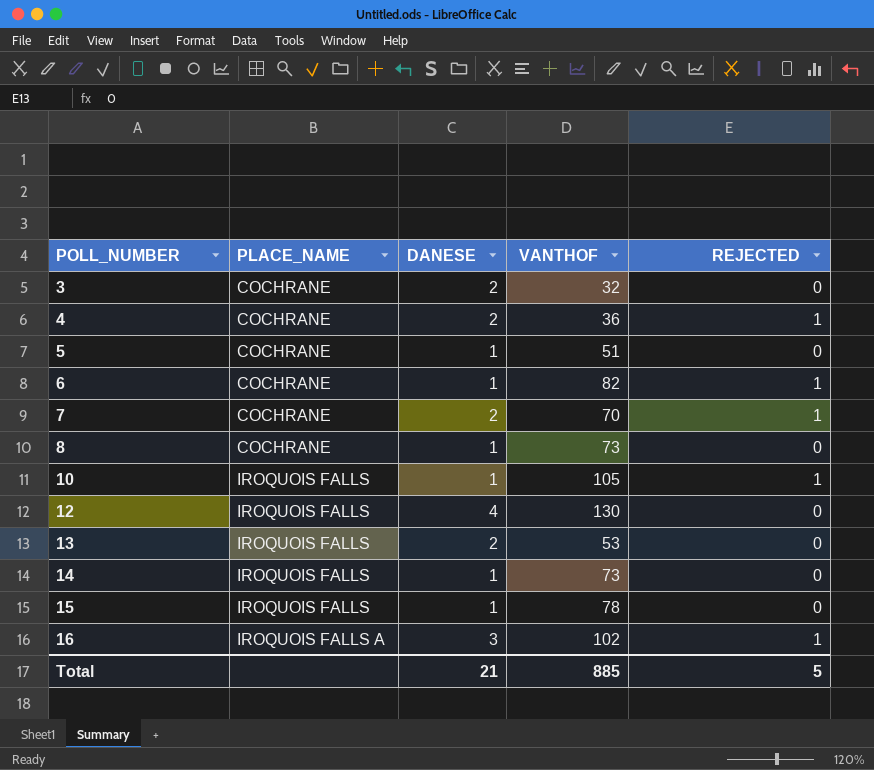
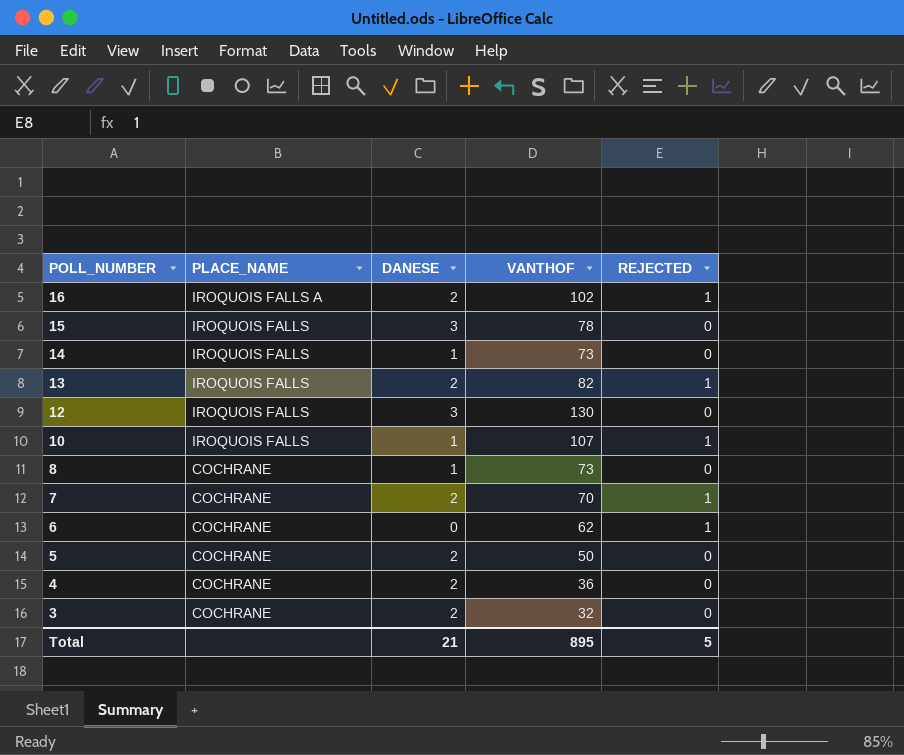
row order: POLL_NUMBER ascending -> POLL_NUMBER descending
16 | DANESE: 3 -> 2
15 | DANESE: 1 -> 3
13 | VANTHOF: 53 -> 82
13 | REJECTED: 0 -> 1
12 | DANESE: 4 -> 3
10 | VANTHOF: 105 -> 107
6 | DANESE: 1 -> 0
6 | VANTHOF: 82 -> 62
5 | DANESE: 1 -> 2
5 | VANTHOF: 51 -> 50
4 | REJECTED: 1 -> 0
Total | VANTHOF: 885 -> 895

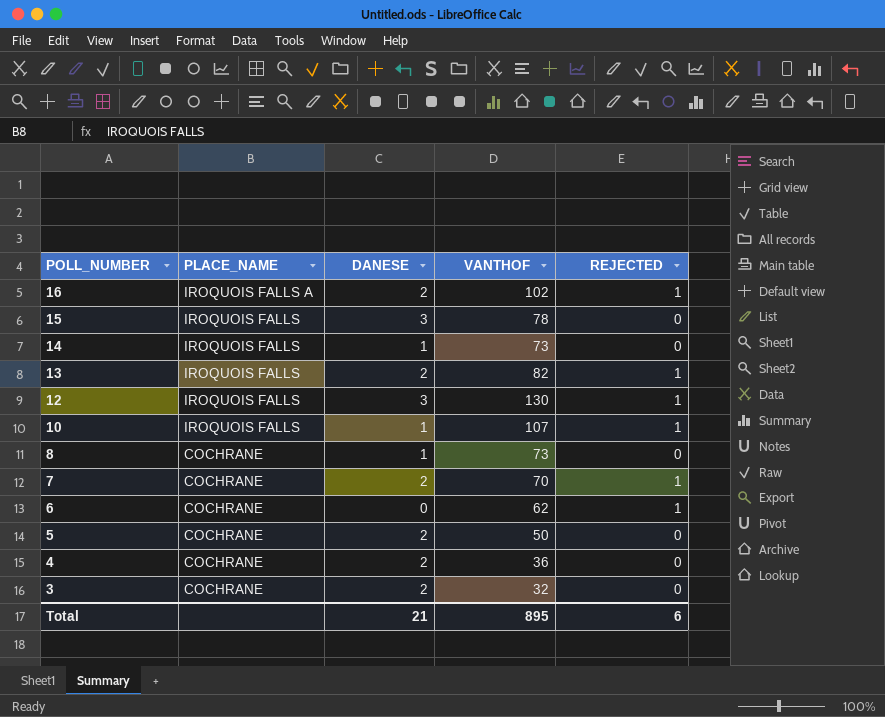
12 | REJECTED: 0 -> 1
Total | REJECTED: 5 -> 6

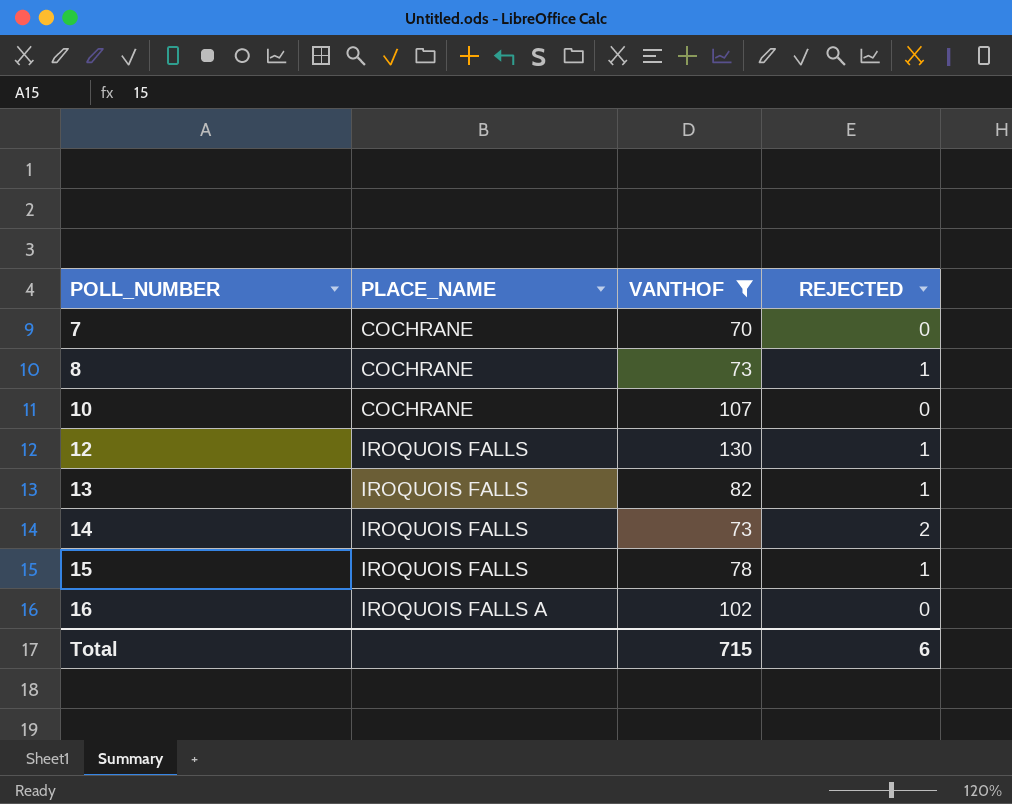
filter: none -> VANTHOF >= 70
row order: POLL_NUMBER descending -> POLL_NUMBER ascending
column DANESE | position: 3 -> none
7 | REJECTED: 1 -> 0
8 | REJECTED: 0 -> 1
10 | PLACE_NAME: IROQUOIS FALLS -> COCHRANE
10 | REJECTED: 1 -> 0
14 | REJECTED: 0 -> 2
15 | REJECTED: 0 -> 1
16 | REJECTED: 1 -> 0
Total | VANTHOF: 895 -> 715

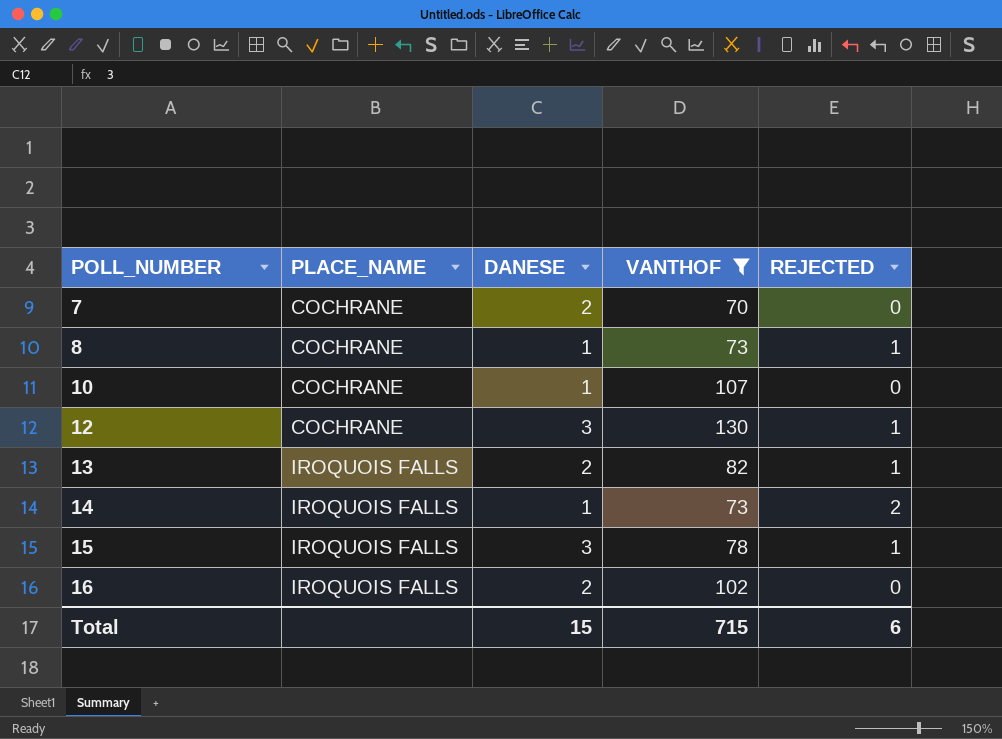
column DANESE | position: none -> 3
12 | PLACE_NAME: IROQUOIS FALLS -> COCHRANE
16 | PLACE_NAME: IROQUOIS FALLS A -> IROQUOIS FALLS

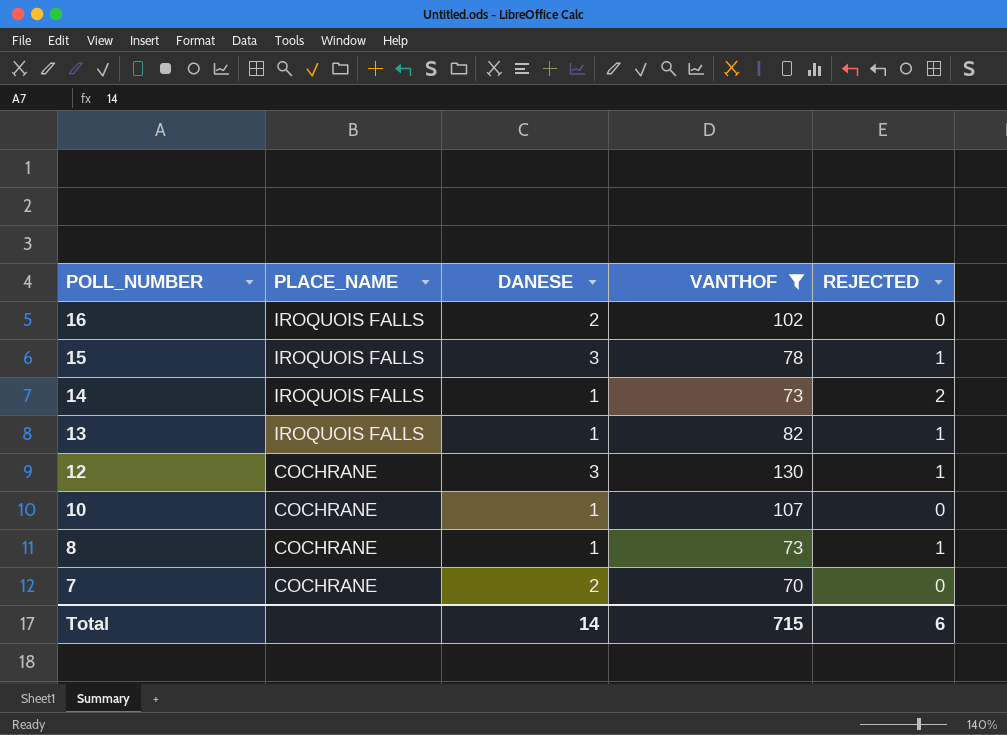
row order: POLL_NUMBER ascending -> POLL_NUMBER descending
13 | DANESE: 2 -> 1
Total | DANESE: 15 -> 14

